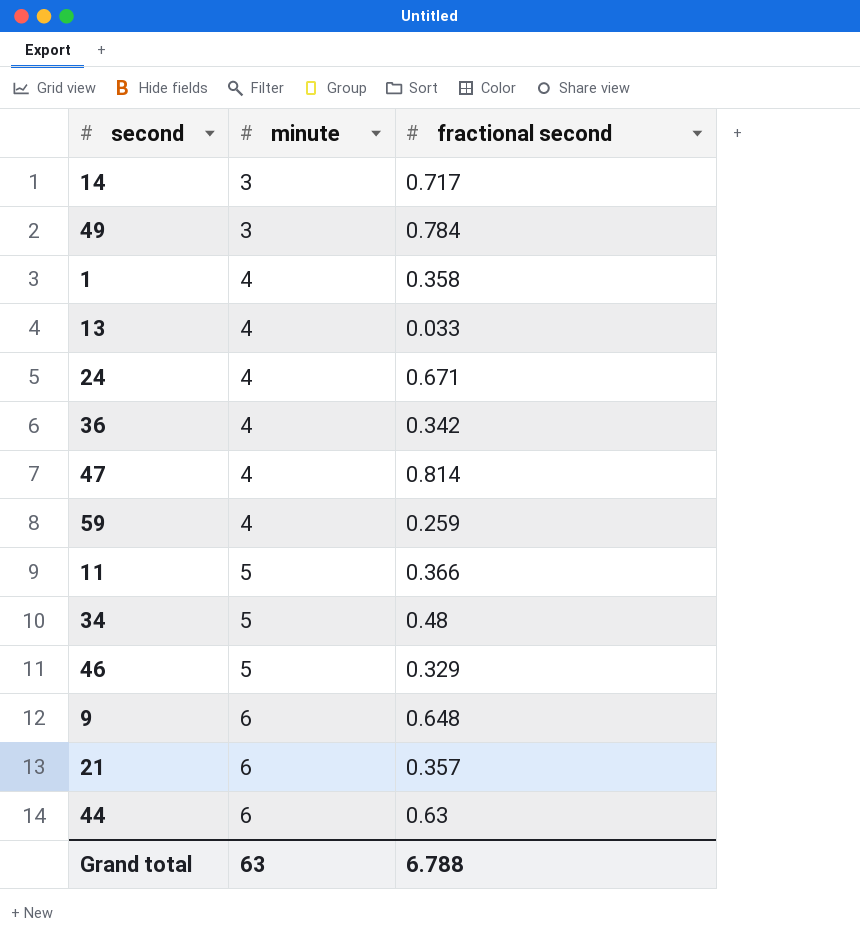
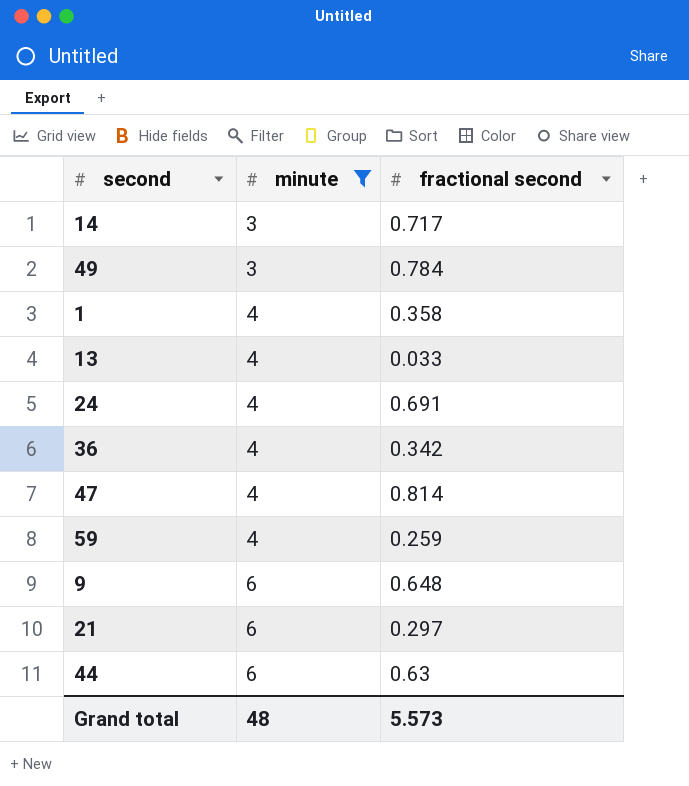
filter: none -> minute != 5
24 | fractional second: 0.671 -> 0.691
21 | fractional second: 0.357 -> 0.297
Grand total | minute: 63 -> 48
Grand total | fractional second: 6.788 -> 5.573

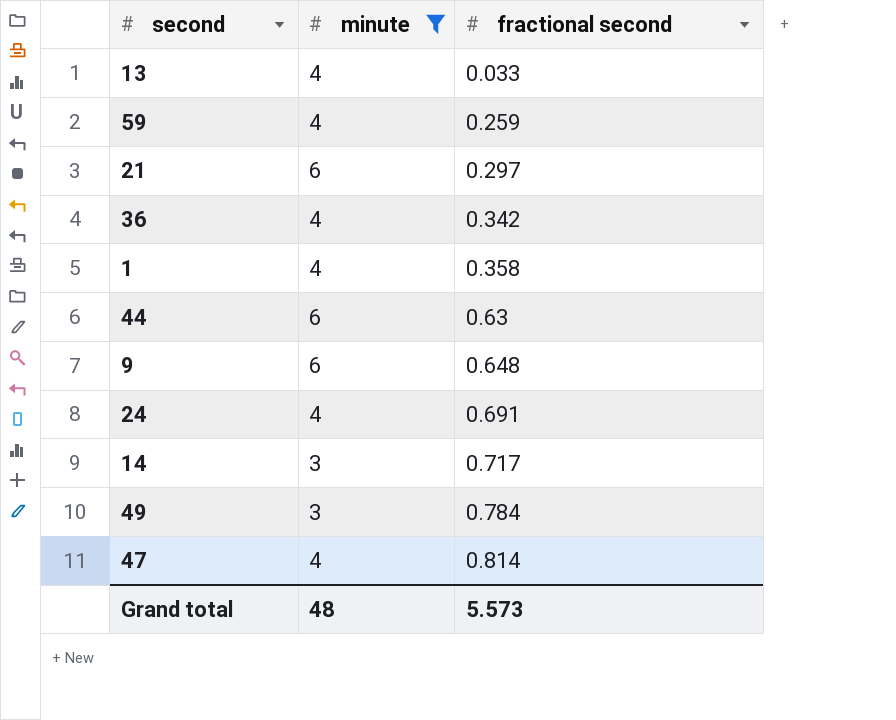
row order: minute ascending -> fractional second ascending

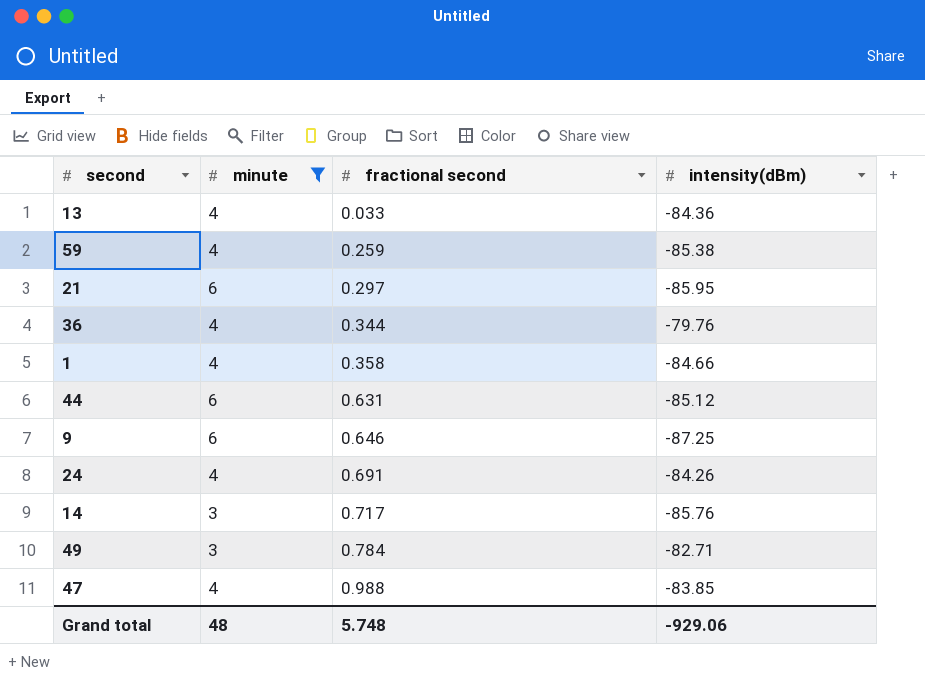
column intensity(dBm) | position: none -> 4
36 | fractional second: 0.342 -> 0.344
44 | fractional second: 0.63 -> 0.631
9 | fractional second: 0.648 -> 0.646
47 | fractional second: 0.814 -> 0.988
Grand total | fractional second: 5.573 -> 5.748

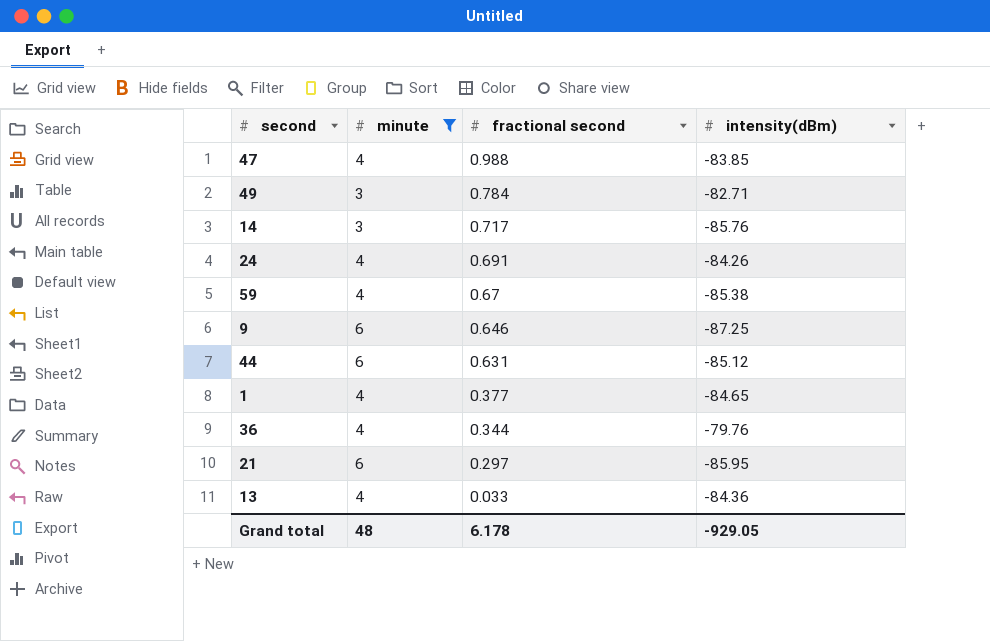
row order: fractional second ascending -> fractional second descending
59 | fractional second: 0.259 -> 0.67
1 | fractional second: 0.358 -> 0.377
1 | intensity(dBm): -84.66 -> -84.65
Grand total | fractional second: 5.748 -> 6.178
Grand total | intensity(dBm): -929.06 -> -929.05

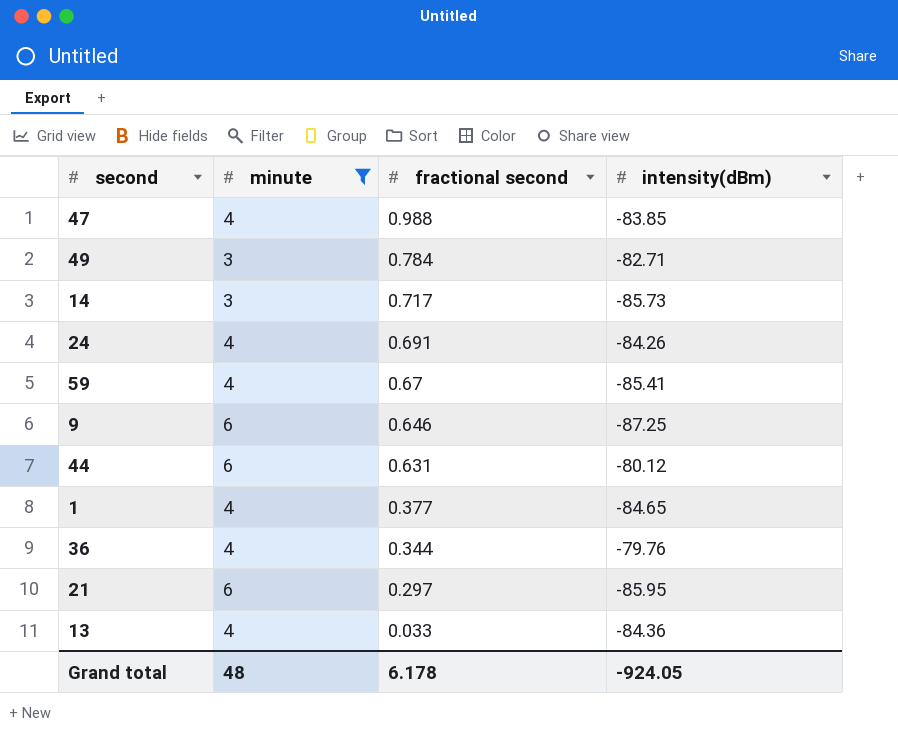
14 | intensity(dBm): -85.76 -> -85.73
59 | intensity(dBm): -85.38 -> -85.41
44 | intensity(dBm): -85.12 -> -80.12
Grand total | intensity(dBm): -929.05 -> -924.05

